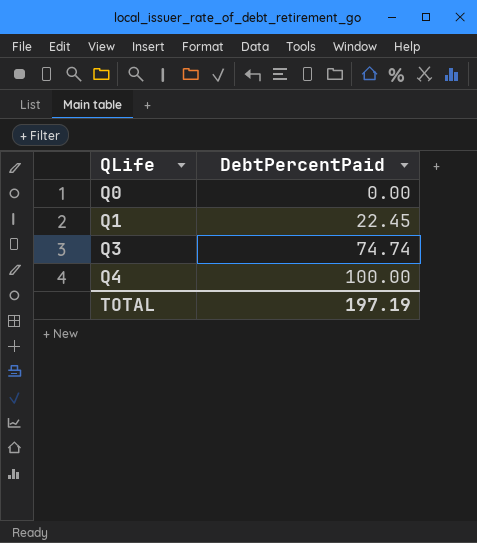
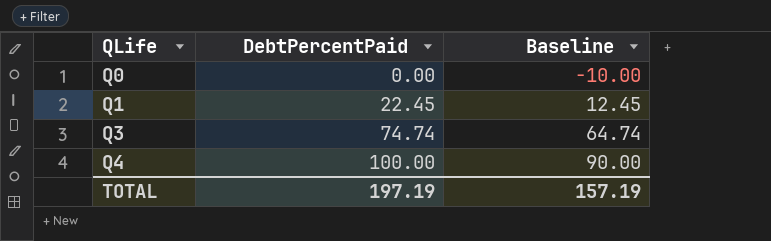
column Baseline | formula: none -> [DebtPercentPaid] - 10

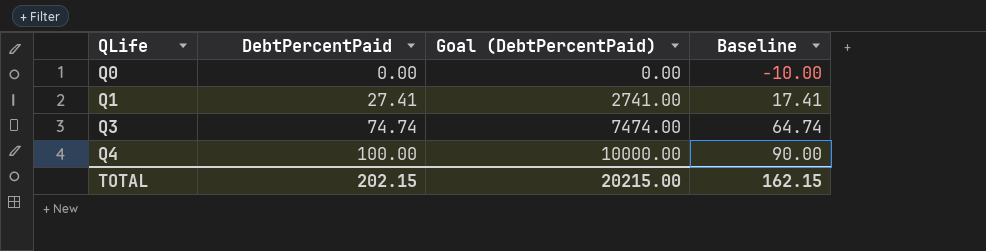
column Goal (DebtPercentPaid) | formula: none -> [DebtPercentPaid] * 100
Q1 | DebtPercentPaid: 22.45 -> 27.41
Q1 | Baseline: 12.45 -> 17.41
TOTAL | DebtPercentPaid: 197.19 -> 202.15
TOTAL | Baseline: 157.19 -> 162.15

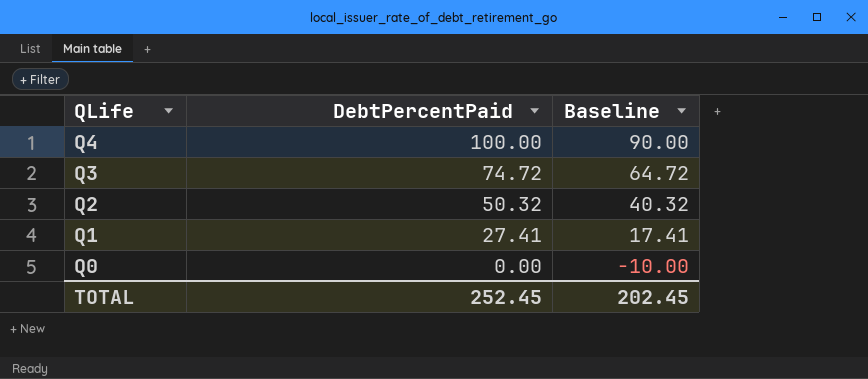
row order: QLife ascending -> QLife descending
column Goal (DebtPercentPaid) | formula: [DebtPercentPaid] * 100 -> none
Q3 | DebtPercentPaid: 74.74 -> 74.72
Q3 | Baseline: 64.74 -> 64.72
row Q2: none -> 50.32 | 40.32
TOTAL | DebtPercentPaid: 202.15 -> 252.45
TOTAL | Baseline: 162.15 -> 202.45

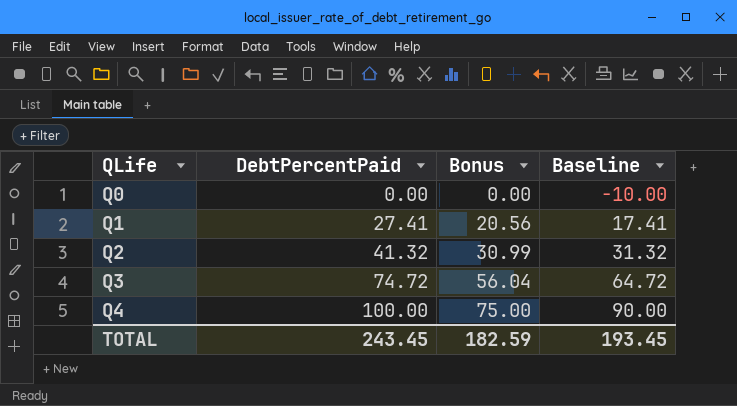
row order: QLife descending -> QLife ascending
column Bonus | formula: none -> [DebtPercentPaid] * 0.75
Q2 | DebtPercentPaid: 50.32 -> 41.32
Q2 | Baseline: 40.32 -> 31.32
TOTAL | DebtPercentPaid: 252.45 -> 243.45
TOTAL | Baseline: 202.45 -> 193.45

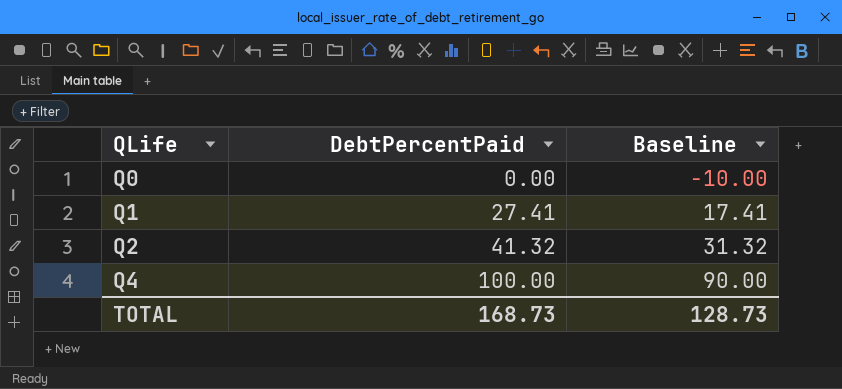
column Bonus | formula: [DebtPercentPaid] * 0.75 -> none
row Q3: 74.72 | 56.04 | 64.72 -> none
TOTAL | DebtPercentPaid: 243.45 -> 168.73
TOTAL | Baseline: 193.45 -> 128.73

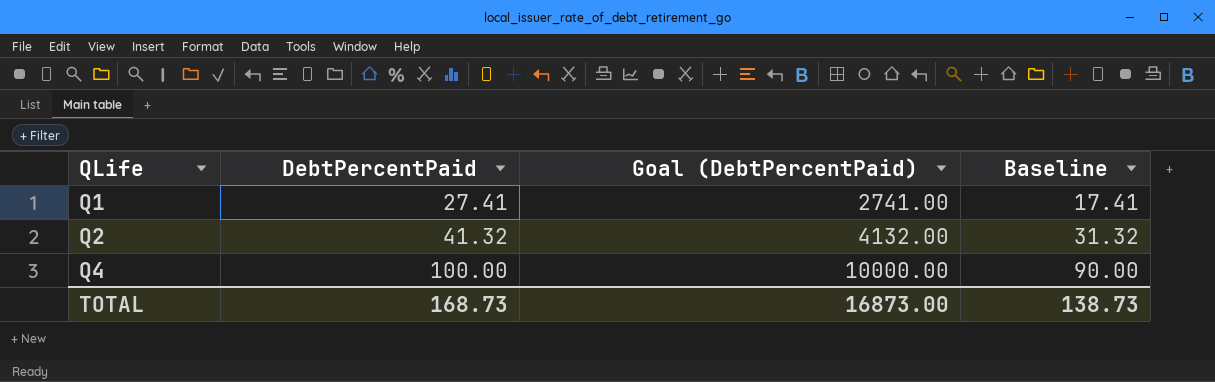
column Goal (DebtPercentPaid) | formula: none -> [DebtPercentPaid] * 100
row Q0: 0.00 | -10.00 -> none
TOTAL | Baseline: 128.73 -> 138.73

